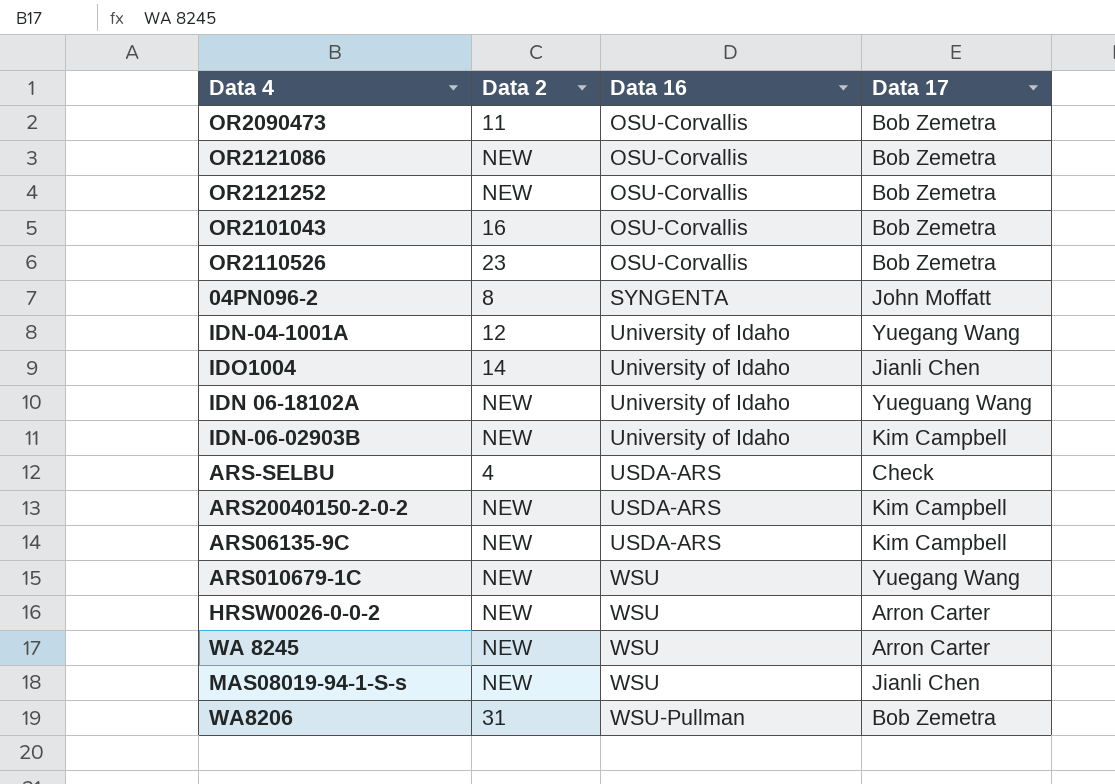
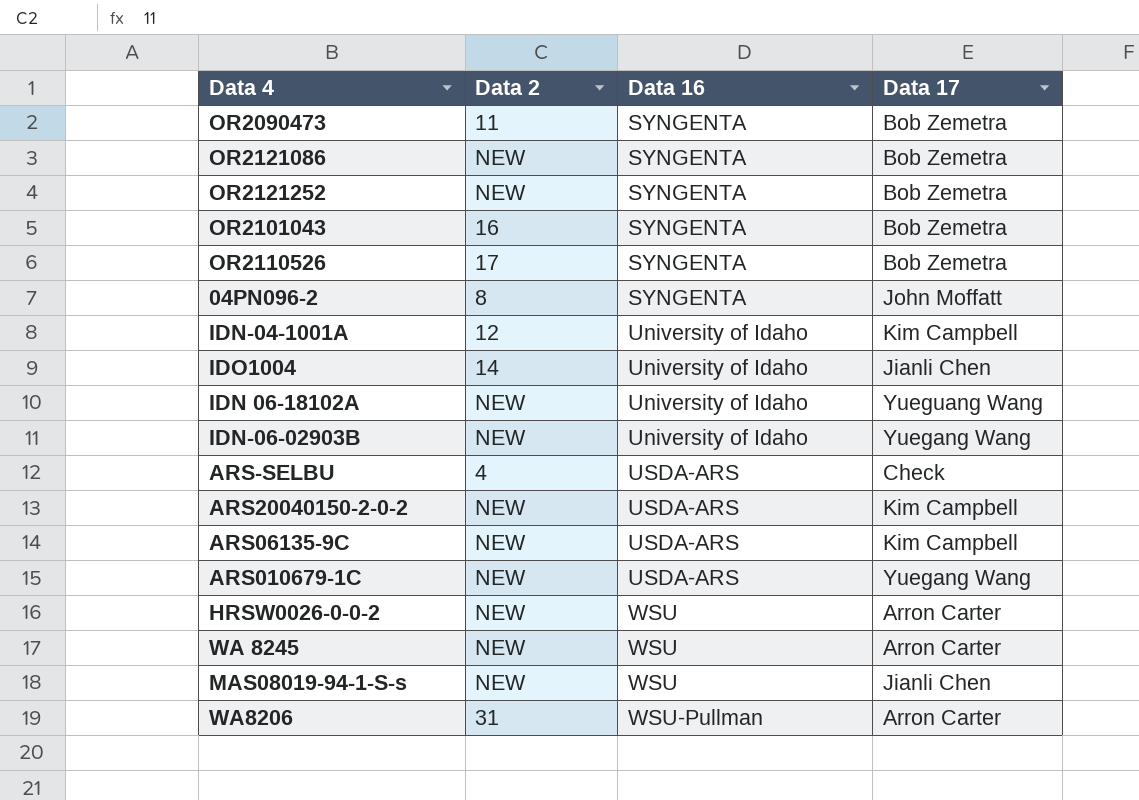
OR2090473 | Data 16: OSU-Corvallis -> SYNGENTA
OR2121086 | Data 16: OSU-Corvallis -> SYNGENTA
OR2121252 | Data 16: OSU-Corvallis -> SYNGENTA
OR2101043 | Data 16: OSU-Corvallis -> SYNGENTA
OR2110526 | Data 2: 23 -> 17
OR2110526 | Data 16: OSU-Corvallis -> SYNGENTA
IDN-04-1001A | Data 17: Yuegang Wang -> Kim Campbell
IDN-06-02903B | Data 17: Kim Campbell -> Yuegang Wang
ARS010679-1C | Data 16: WSU -> USDA-ARS
WA8206 | Data 17: Bob Zemetra -> Arron Carter

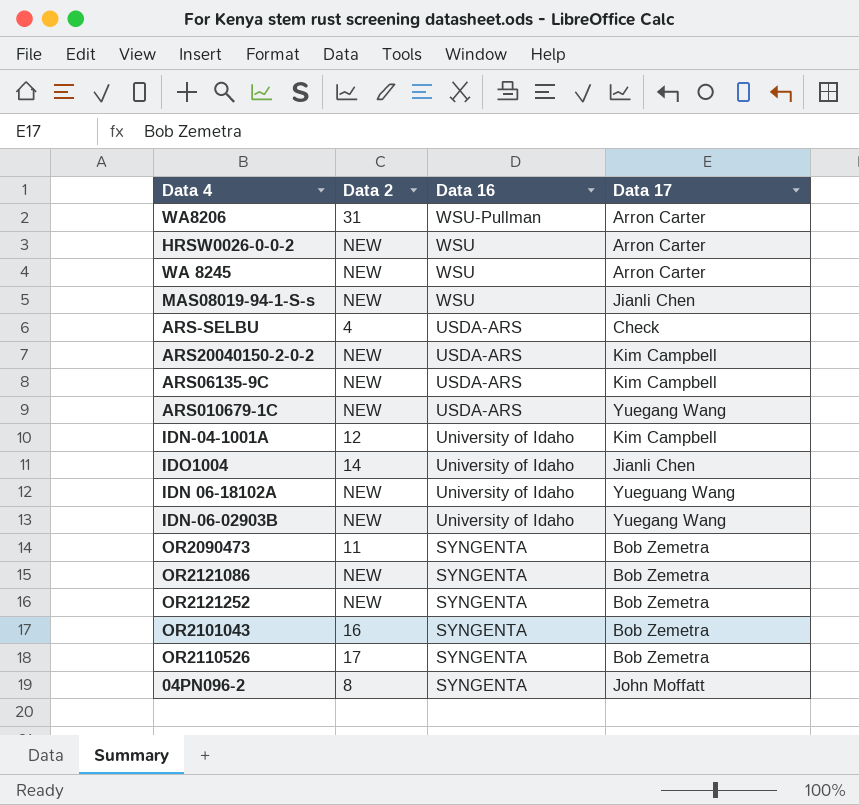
row order: Data 16 ascending -> Data 16 descending

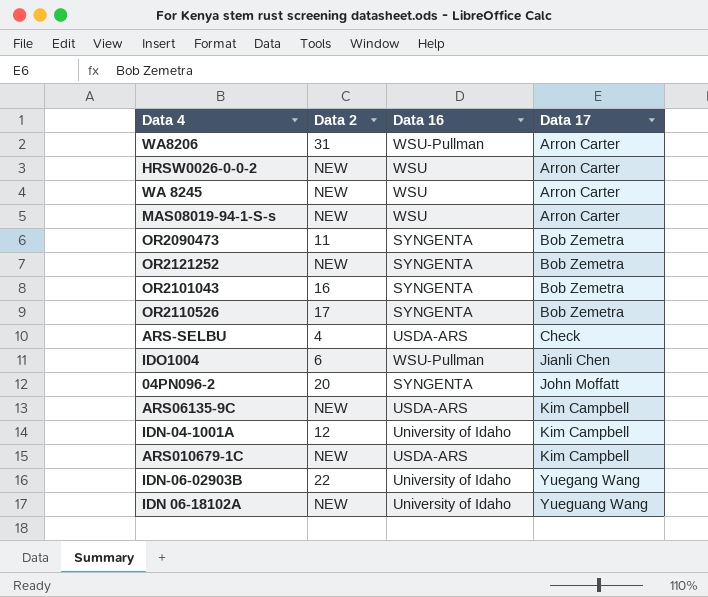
row order: Data 16 descending -> Data 17 ascending
row ARS20040150-2-0-2: NEW | USDA-ARS | Kim Campbell -> none
row OR2121086: NEW | SYNGENTA | Bob Zemetra -> none
MAS08019-94-1-S-s | Data 17: Jianli Chen -> Arron Carter
IDO1004 | Data 2: 14 -> 6
IDO1004 | Data 16: University of Idaho -> WSU-Pullman
04PN096-2 | Data 2: 8 -> 20
ARS010679-1C | Data 17: Yuegang Wang -> Kim Campbell
IDN-06-02903B | Data 2: NEW -> 22

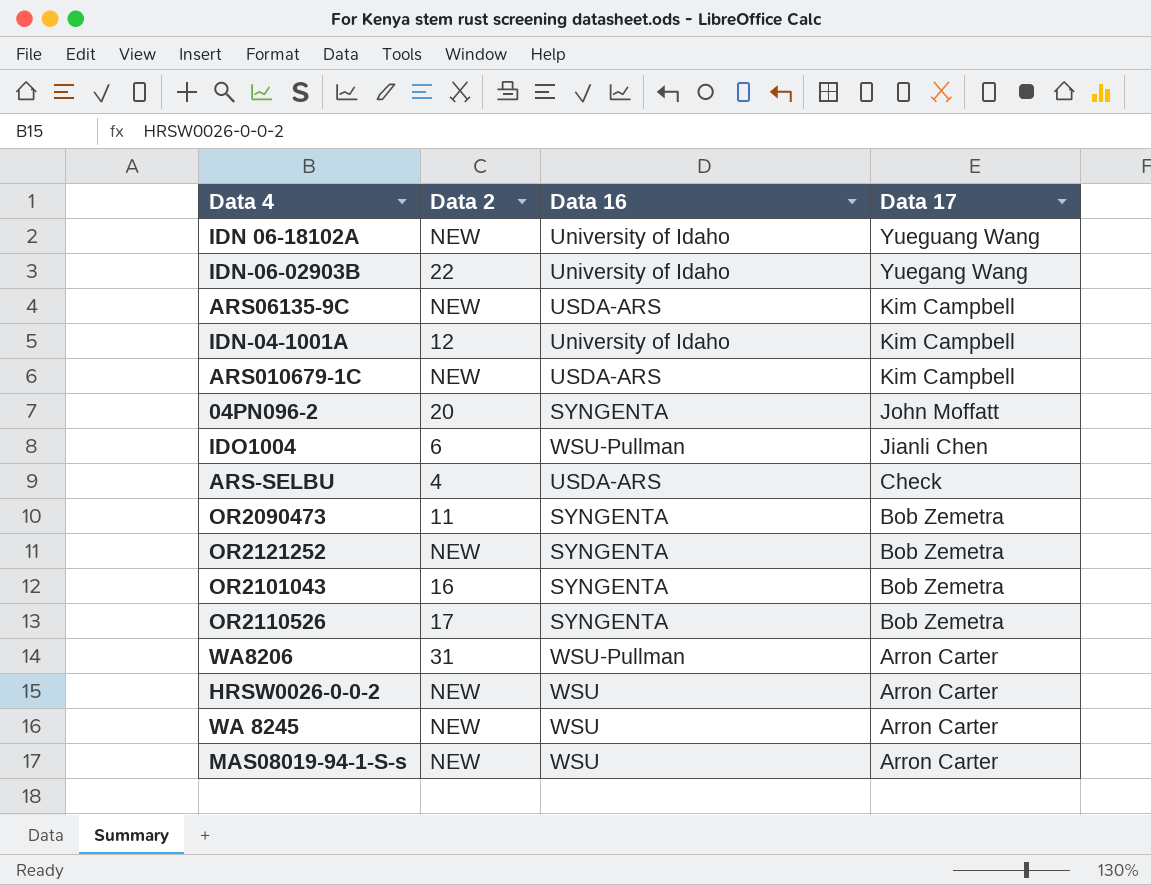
row order: Data 17 ascending -> Data 17 descending

